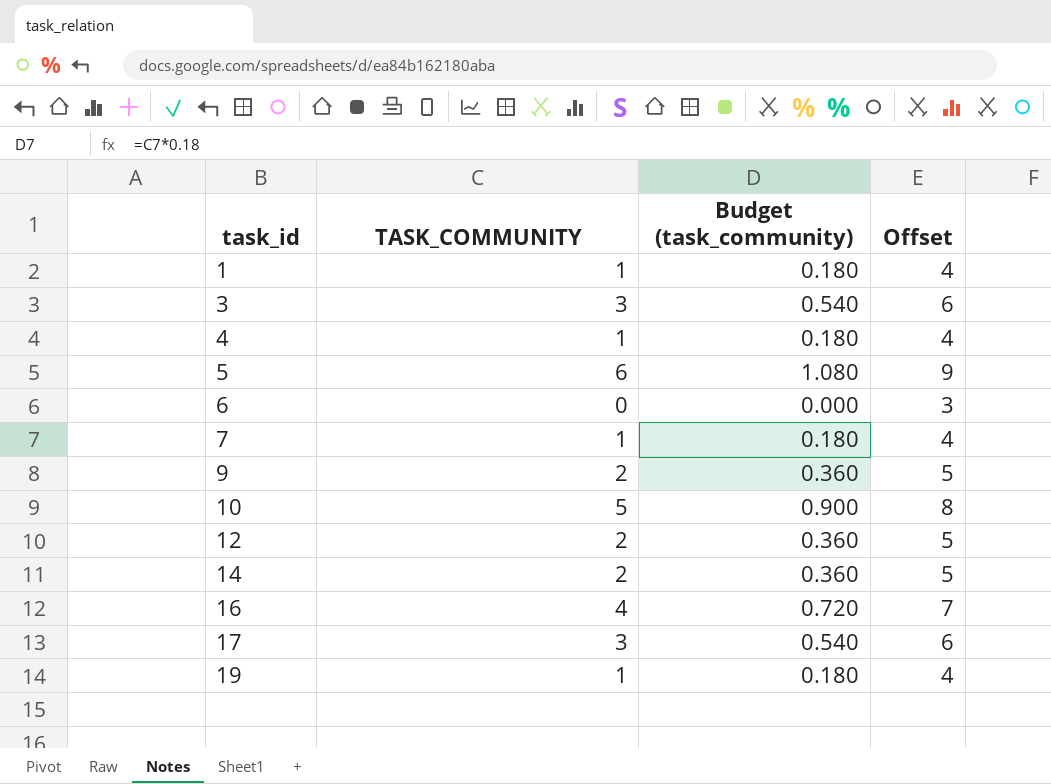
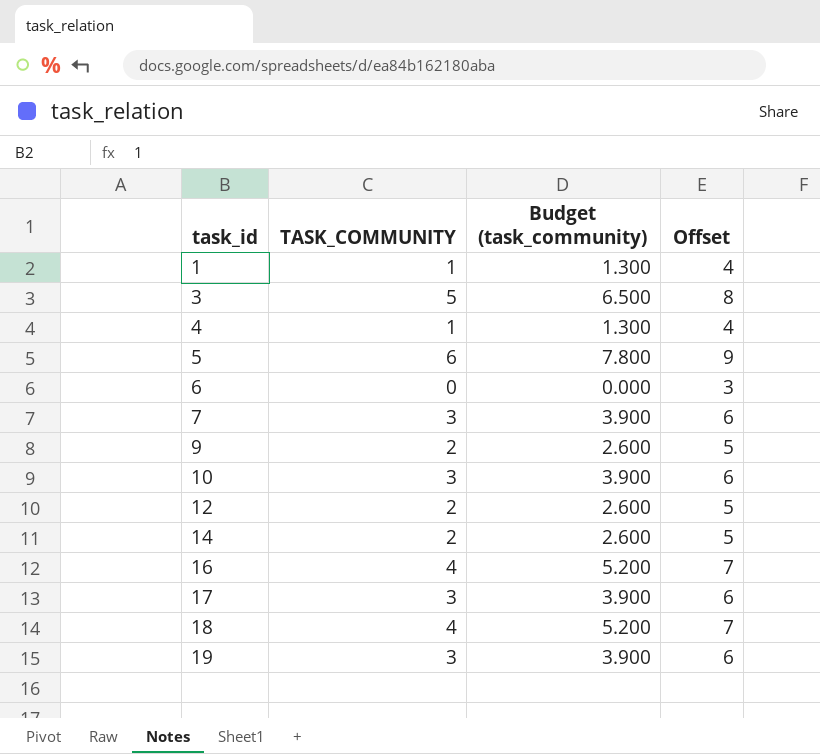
column Budget (task_community) | formula: [TASK_COMMUNITY] * 0.18 -> [TASK_COMMUNITY] * 1.3
3 | TASK_COMMUNITY: 3 -> 5
3 | Offset: 6 -> 8
7 | TASK_COMMUNITY: 1 -> 3
7 | Offset: 4 -> 6
10 | TASK_COMMUNITY: 5 -> 3
10 | Offset: 8 -> 6
row 18: none -> 4 | 5.200 | 7
19 | TASK_COMMUNITY: 1 -> 3
19 | Offset: 4 -> 6

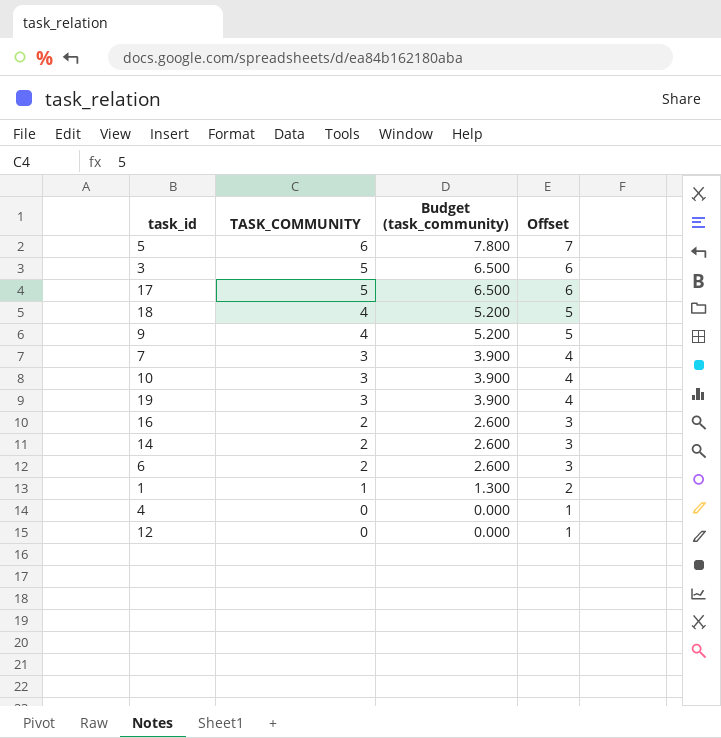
row order: task_id ascending -> TASK_COMMUNITY descending
column Offset | formula: [TASK_COMMUNITY] + 3 -> [TASK_COMMUNITY] + 1
17 | TASK_COMMUNITY: 3 -> 5
17 | Budget (task_community): 3.900 -> 6.500
9 | TASK_COMMUNITY: 2 -> 4
9 | Budget (task_community): 2.600 -> 5.200
16 | TASK_COMMUNITY: 4 -> 2
16 | Budget (task_community): 5.200 -> 2.600
6 | TASK_COMMUNITY: 0 -> 2
6 | Budget (task_community): 0.000 -> 2.600
4 | TASK_COMMUNITY: 1 -> 0
4 | Budget (task_community): 1.300 -> 0.000
12 | TASK_COMMUNITY: 2 -> 0
12 | Budget (task_community): 2.600 -> 0.000

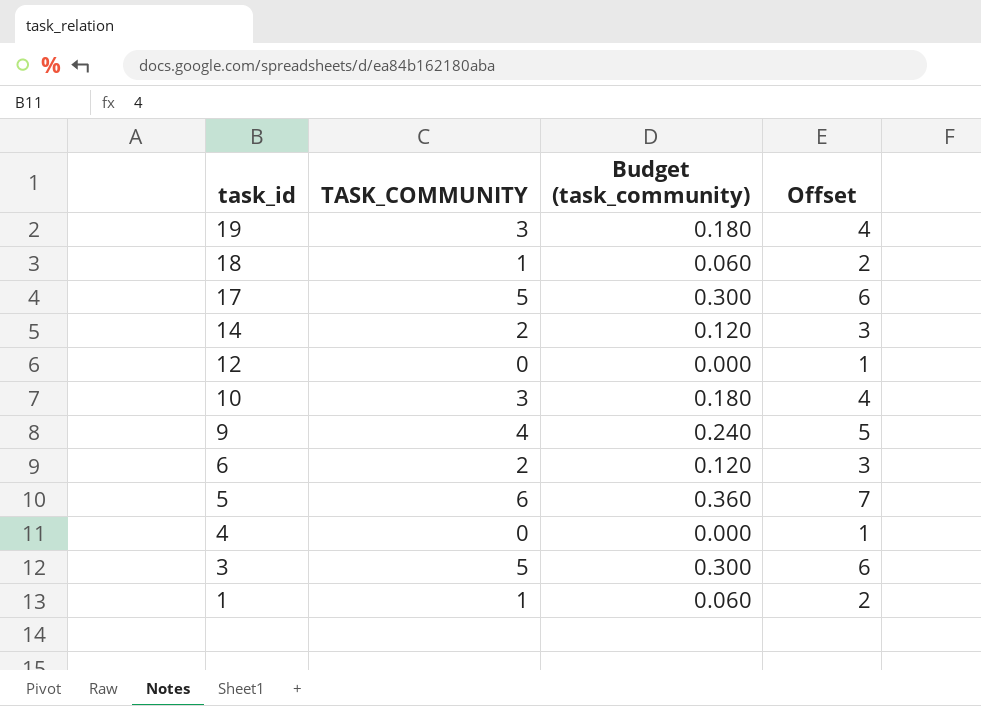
row order: TASK_COMMUNITY descending -> task_id descending
column Budget (task_community) | formula: [TASK_COMMUNITY] * 1.3 -> [TASK_COMMUNITY] * 0.06
row 7: 3 | 3.900 | 4 -> none
row 16: 2 | 2.600 | 3 -> none
18 | TASK_COMMUNITY: 4 -> 1
18 | Offset: 5 -> 2

